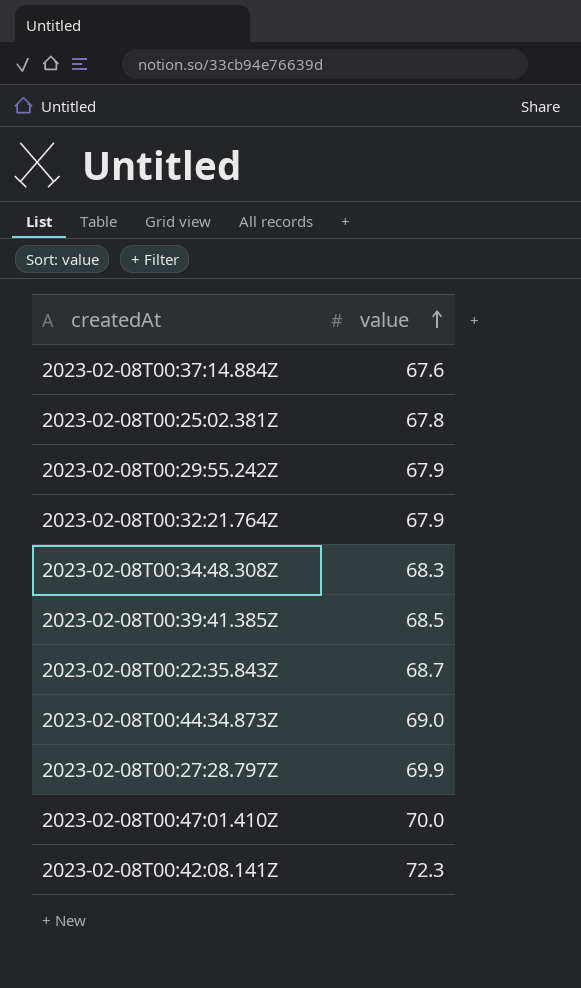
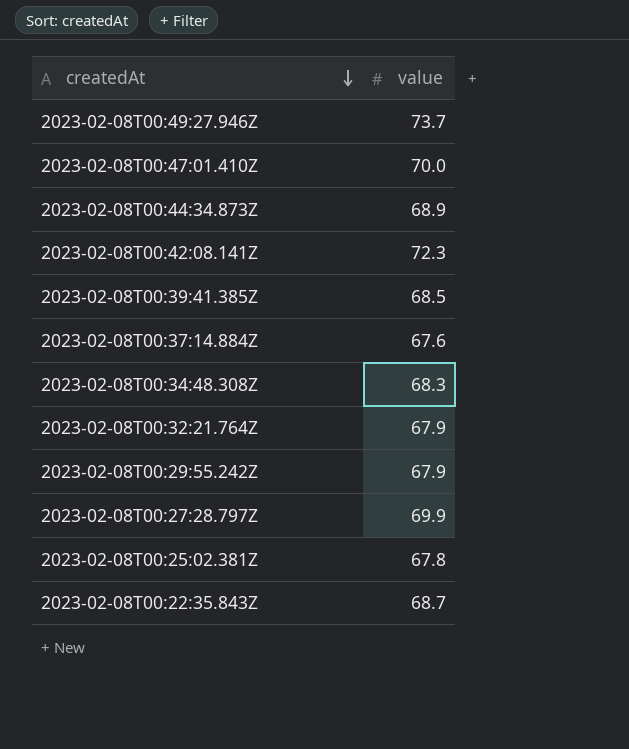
row order: value ascending -> createdAt descending
row 2023-02-08T00:49:27.946Z: none -> 73.7
2023-02-08T00:44:34.873Z | value: 69.0 -> 68.9

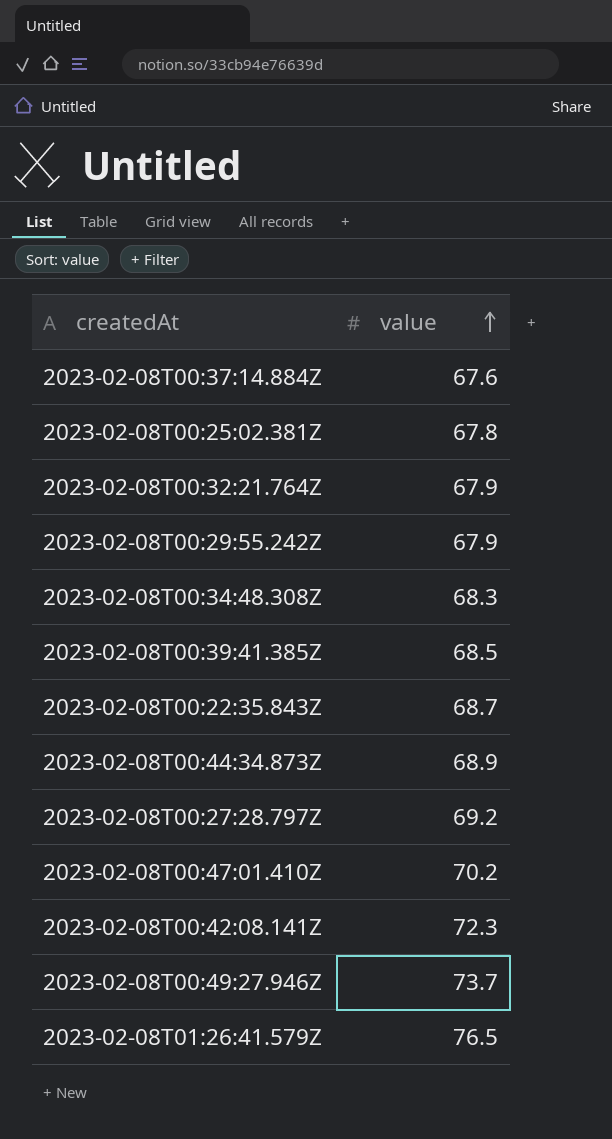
row order: createdAt descending -> value ascending
2023-02-08T00:27:28.797Z | value: 69.9 -> 69.2
2023-02-08T00:47:01.410Z | value: 70.0 -> 70.2
row 2023-02-08T01:26:41.579Z: none -> 76.5

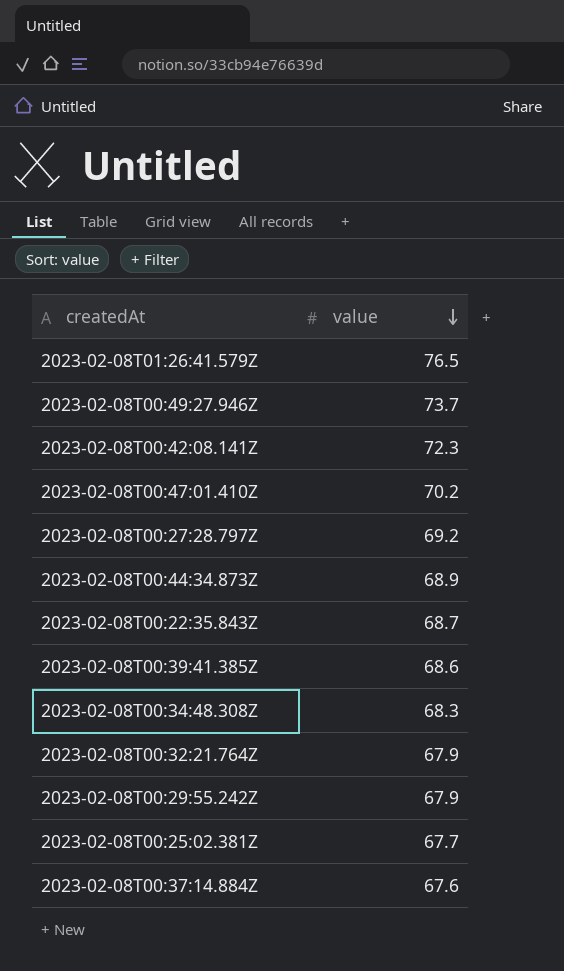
row order: value ascending -> value descending
2023-02-08T00:39:41.385Z | value: 68.5 -> 68.6
2023-02-08T00:25:02.381Z | value: 67.8 -> 67.7

